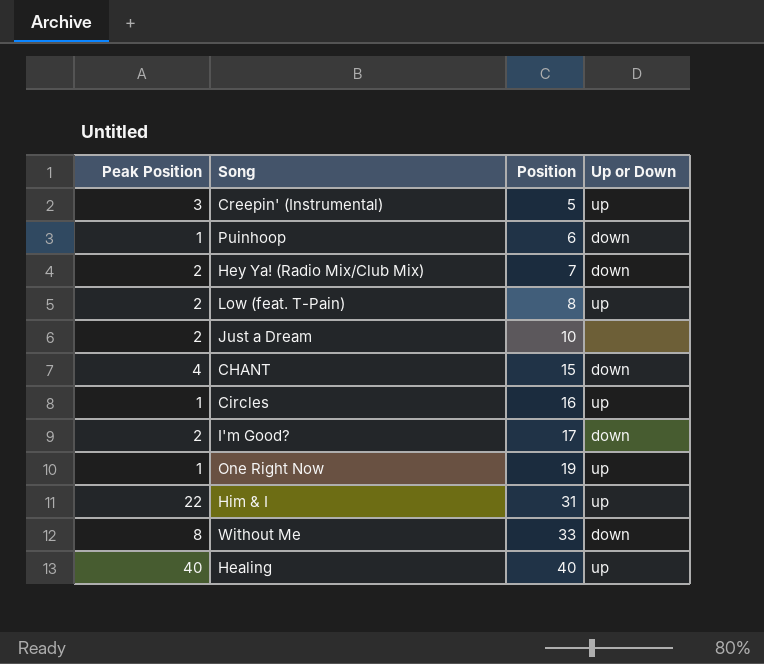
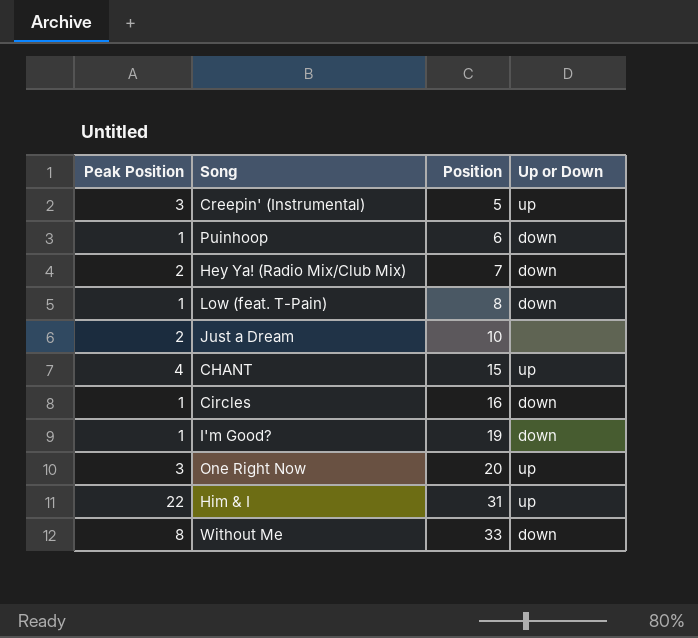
row Healing: 40 | 40 | up -> none
Low (feat. T-Pain) | Peak Position: 2 -> 1
Low (feat. T-Pain) | Up or Down: up -> down
CHANT | Up or Down: down -> up
Circles | Up or Down: up -> down
I'm Good? | Peak Position: 2 -> 1
I'm Good? | Position: 17 -> 19
One Right Now | Peak Position: 1 -> 3
One Right Now | Position: 19 -> 20

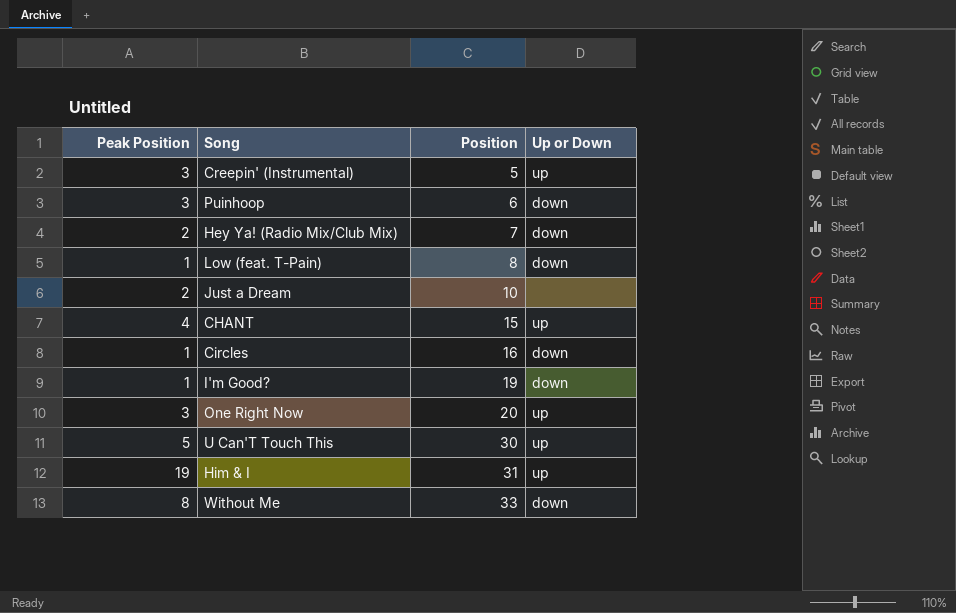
Puinhoop | Peak Position: 1 -> 3
row U Can'T Touch This: none -> 5 | 30 | up
Him & I | Peak Position: 22 -> 19

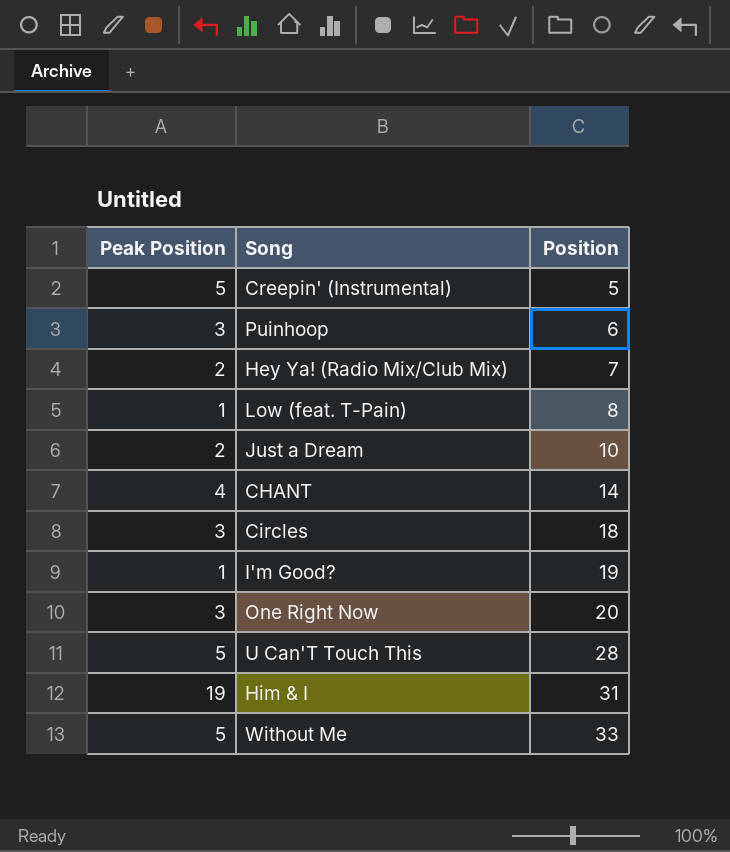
column Up or Down | position: 4 -> none
Creepin' (Instrumental) | Peak Position: 3 -> 5
CHANT | Position: 15 -> 14
Circles | Peak Position: 1 -> 3
Circles | Position: 16 -> 18
U Can'T Touch This | Position: 30 -> 28
Without Me | Peak Position: 8 -> 5

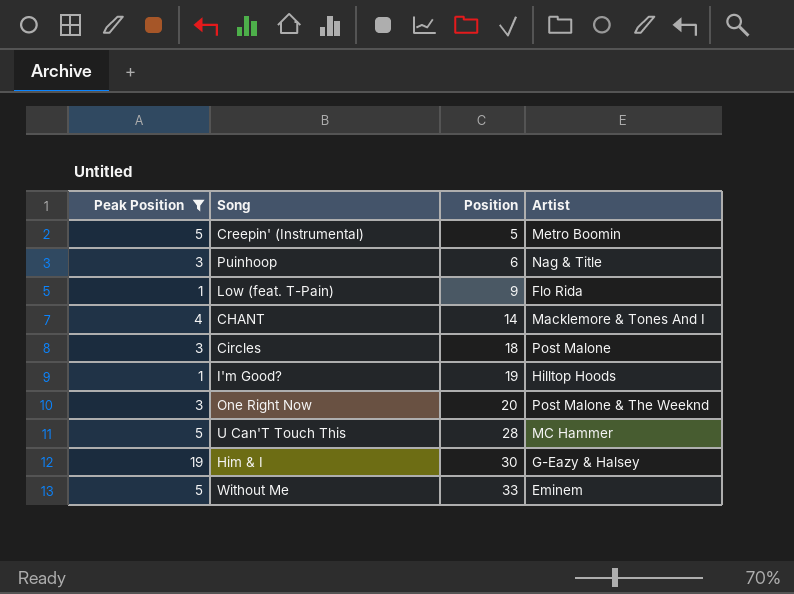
filter: none -> Peak Position != 2
column Artist | position: none -> 4
Low (feat. T-Pain) | Position: 8 -> 9
Him & I | Position: 31 -> 30

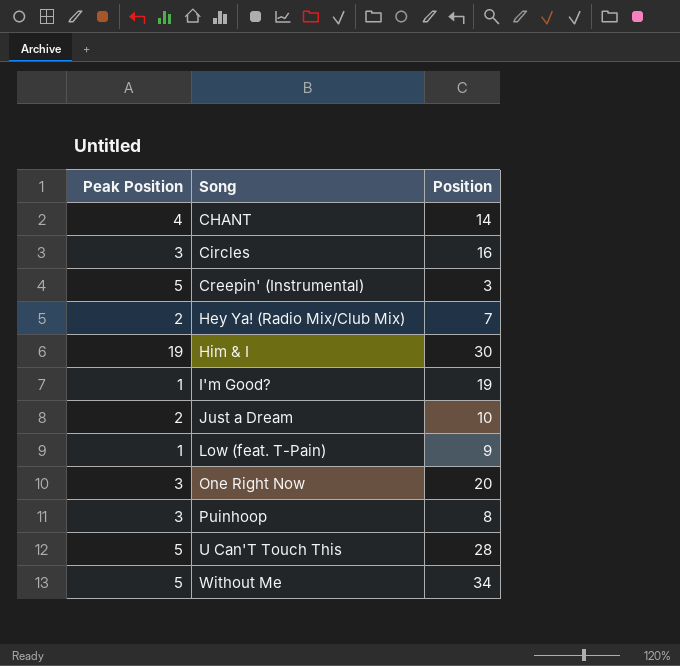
filter: Peak Position != 2 -> none
row order: Position ascending -> Song ascending
column Artist | position: 4 -> none
Circles | Position: 18 -> 16
Creepin' (Instrumental) | Position: 5 -> 3
Puinhoop | Position: 6 -> 8
Without Me | Position: 33 -> 34

